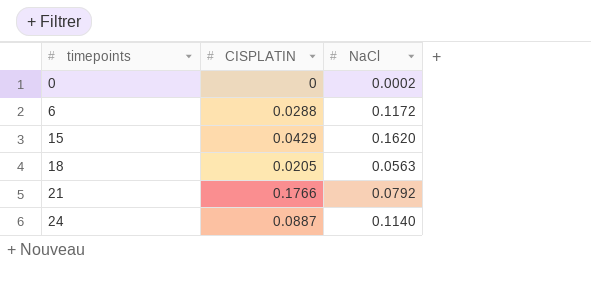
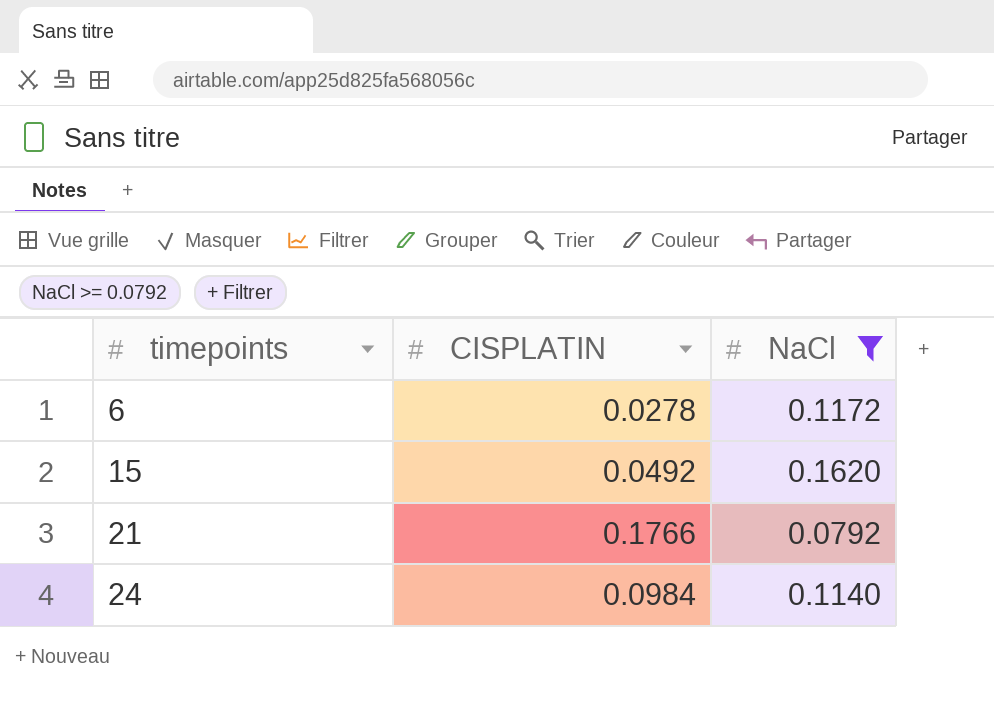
filter: none -> NaCl >= 0.0792
6 | CISPLATIN: 0.0288 -> 0.0278
15 | CISPLATIN: 0.0429 -> 0.0492
24 | CISPLATIN: 0.0887 -> 0.0984

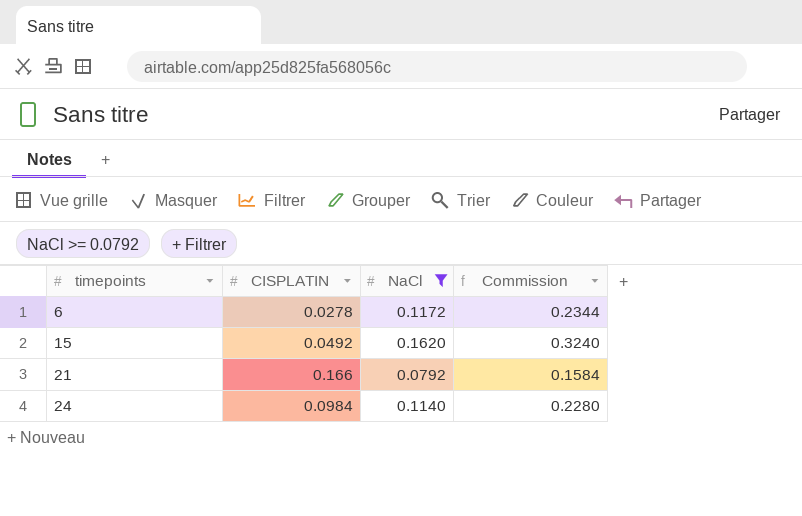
column Commission | formula: none -> [NaCl] * 2
21 | CISPLATIN: 0.1766 -> 0.166

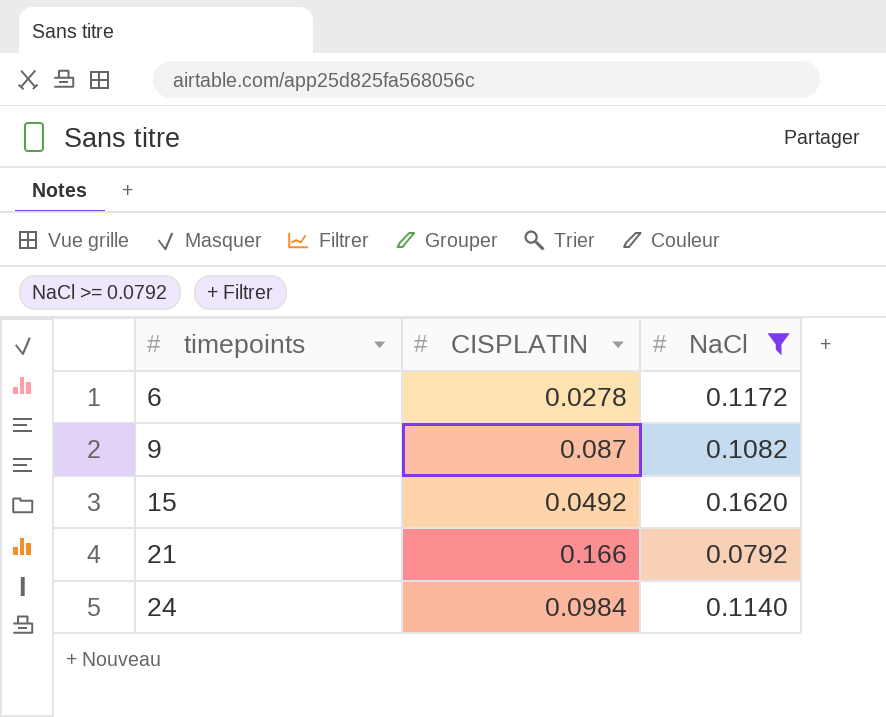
column Commission | formula: [NaCl] * 2 -> none
row 9: none -> 0.087 | 0.1082

